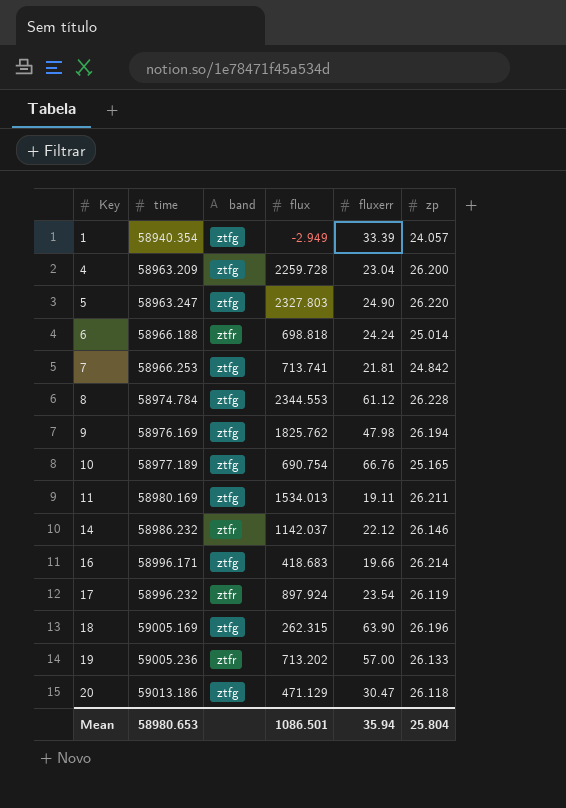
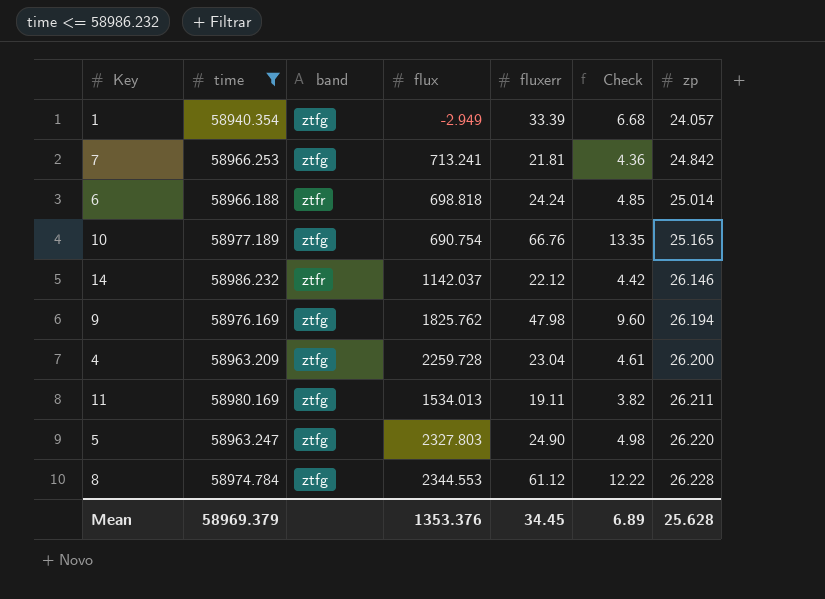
filter: none -> time <= 58986.232
row order: Key ascending -> zp ascending
column Check | formula: none -> [fluxerr] * 0.2
7 | flux: 713.741 -> 713.241
Mean | time: 58980.653 -> 58969.379
Mean | flux: 1086.501 -> 1353.376
Mean | fluxerr: 35.94 -> 34.45
Mean | zp: 25.804 -> 25.628

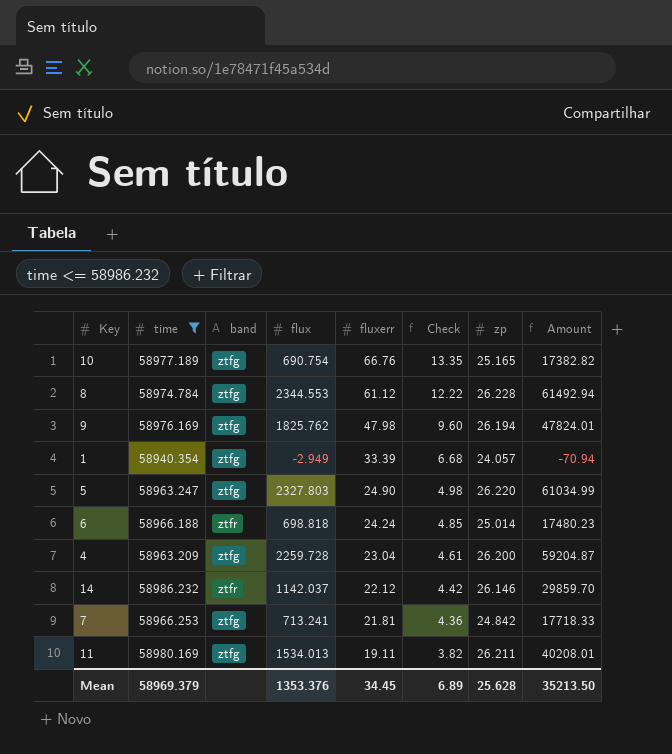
row order: zp ascending -> fluxerr descending
column Amount | formula: none -> [flux] * [zp]

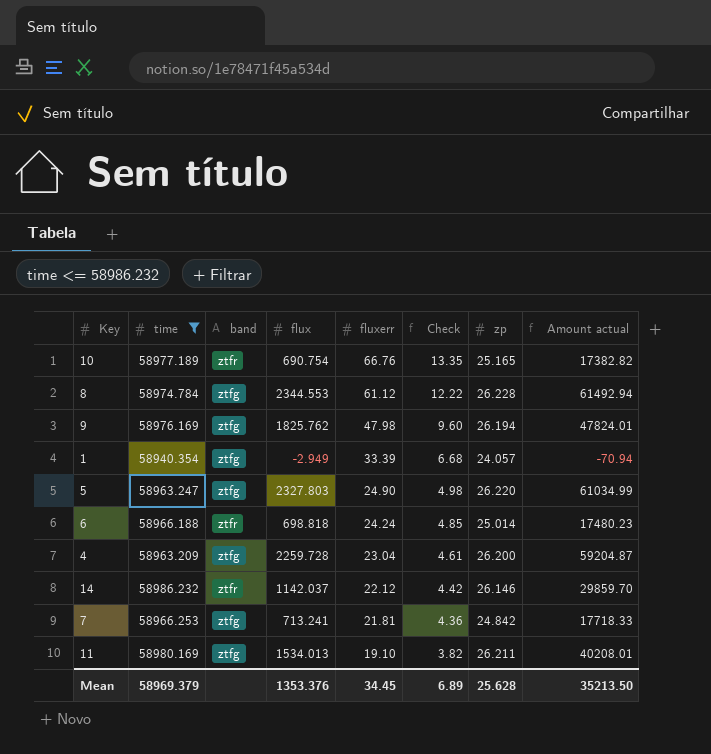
column name: Amount -> Amount actual
10 | band: ztfg -> ztfr
11 | fluxerr: 19.11 -> 19.10

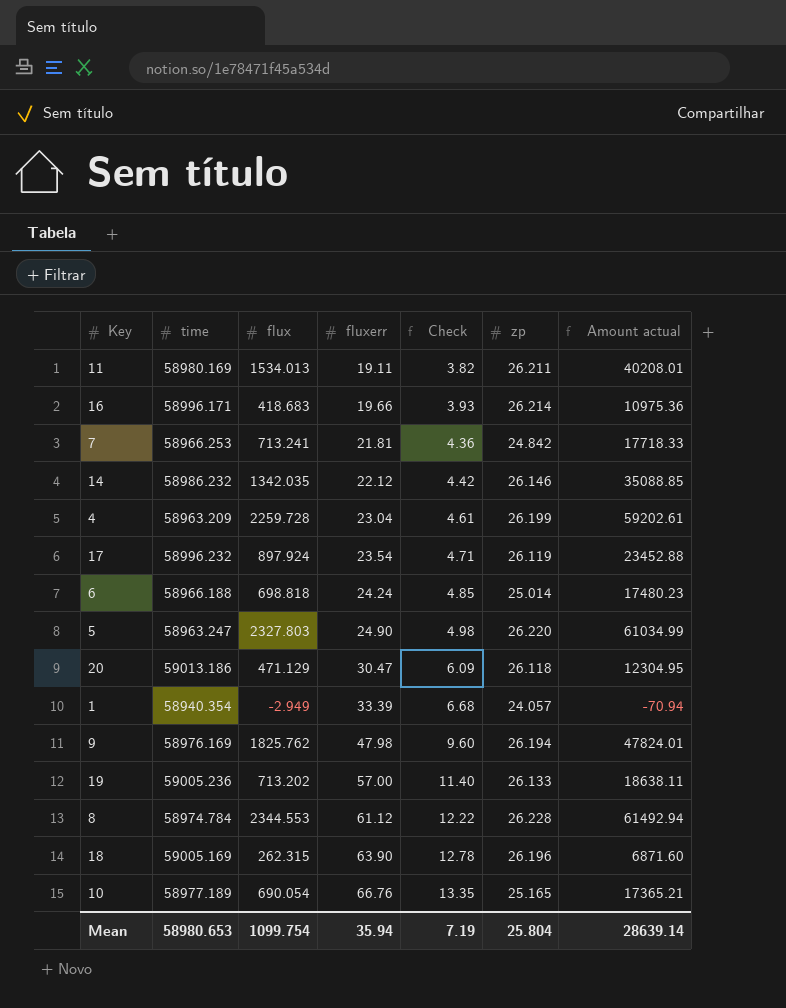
filter: time <= 58986.232 -> none
row order: fluxerr descending -> fluxerr ascending
column band | position: 3 -> none
11 | fluxerr: 19.10 -> 19.11
14 | flux: 1142.037 -> 1342.035
14 | Amount actual: 29859.70 -> 35088.85
4 | zp: 26.200 -> 26.199
4 | Amount actual: 59204.87 -> 59202.61
10 | flux: 690.754 -> 690.054
10 | Amount actual: 17382.82 -> 17365.21
Mean | time: 58969.379 -> 58980.653
Mean | flux: 1353.376 -> 1099.754
Mean | fluxerr: 34.45 -> 35.94
Mean | Check: 6.89 -> 7.19
Mean | zp: 25.628 -> 25.804
Mean | Amount actual: 35213.50 -> 28639.14

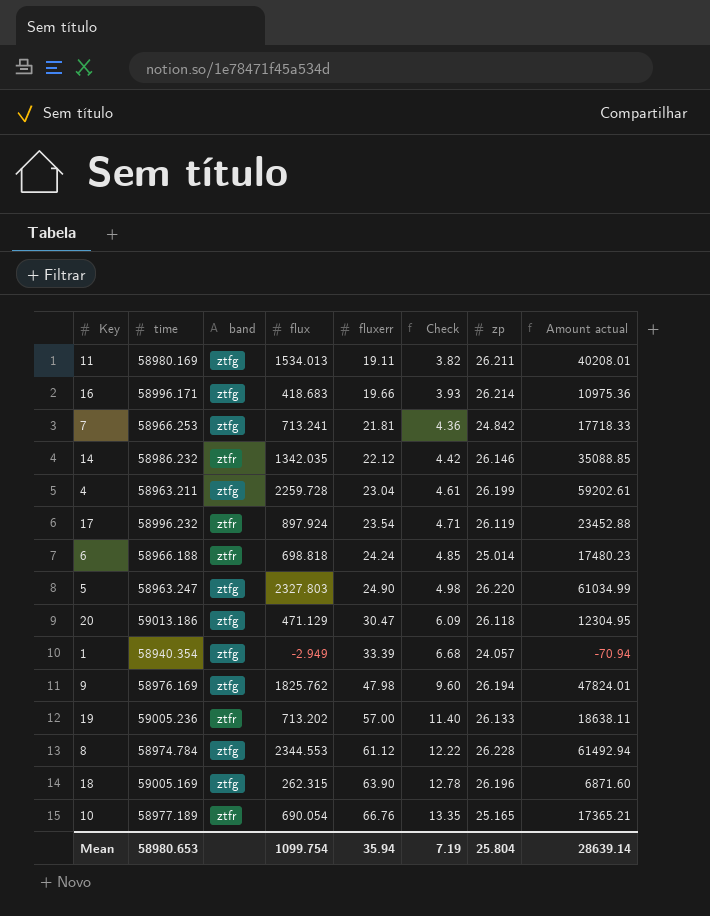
column band | position: none -> 3
4 | time: 58963.209 -> 58963.211

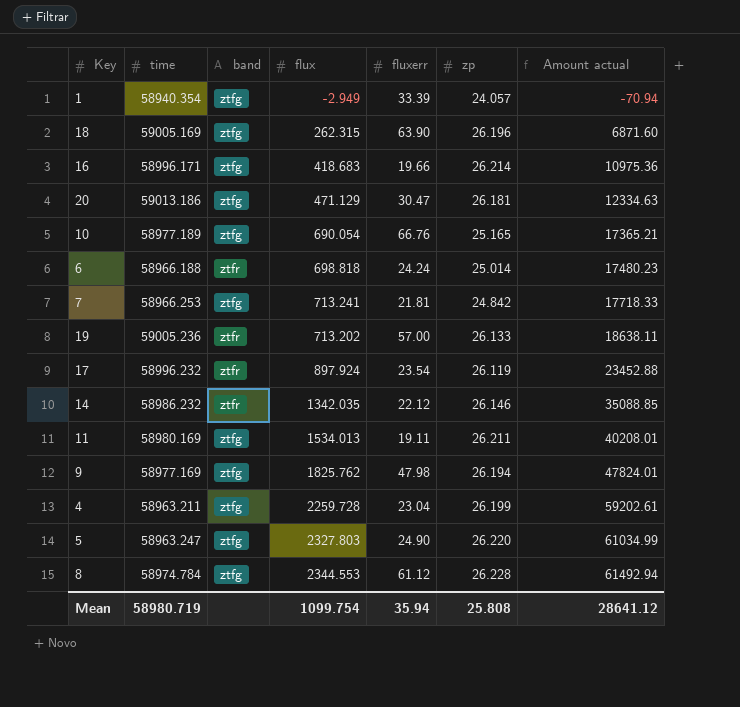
row order: fluxerr ascending -> Amount actual ascending
column Check | formula: [fluxerr] * 0.2 -> none
20 | zp: 26.118 -> 26.181
20 | Amount actual: 12304.95 -> 12334.63
10 | band: ztfr -> ztfg
9 | time: 58976.169 -> 58977.169
Mean | time: 58980.653 -> 58980.719
Mean | zp: 25.804 -> 25.808
Mean | Amount actual: 28639.14 -> 28641.12

